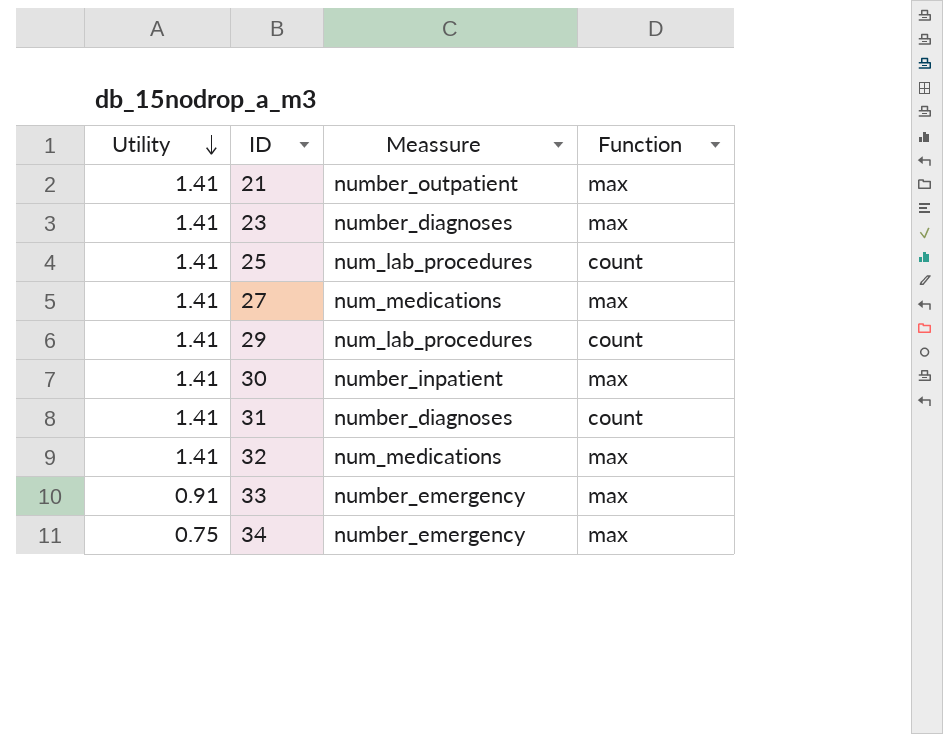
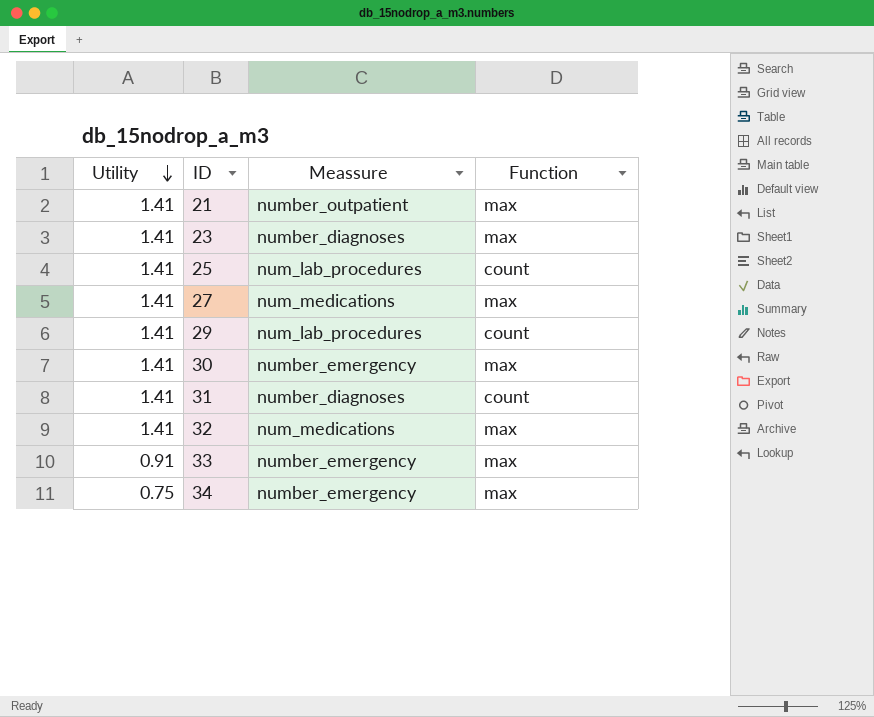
30 | Meassure: number_inpatient -> number_emergency

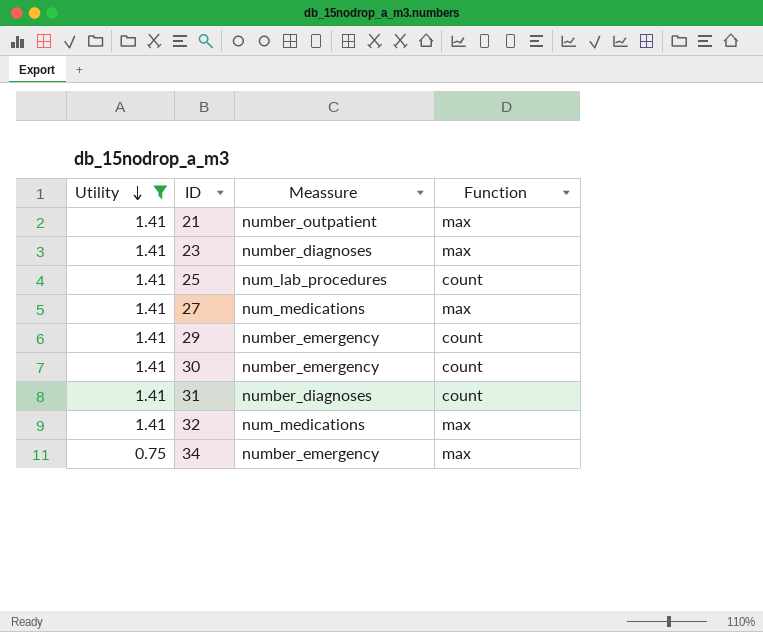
filter: none -> Utility != 0.91
29 | Meassure: num_lab_procedures -> number_emergency
30 | Function: max -> count

